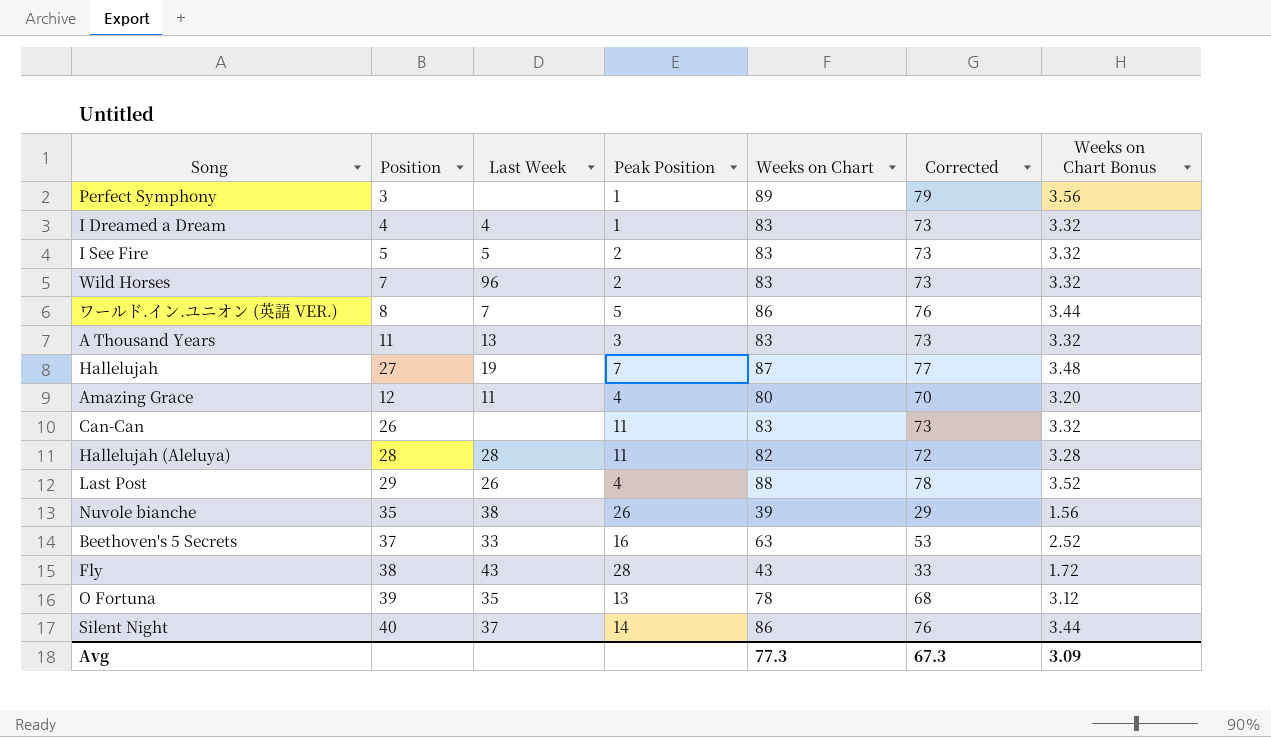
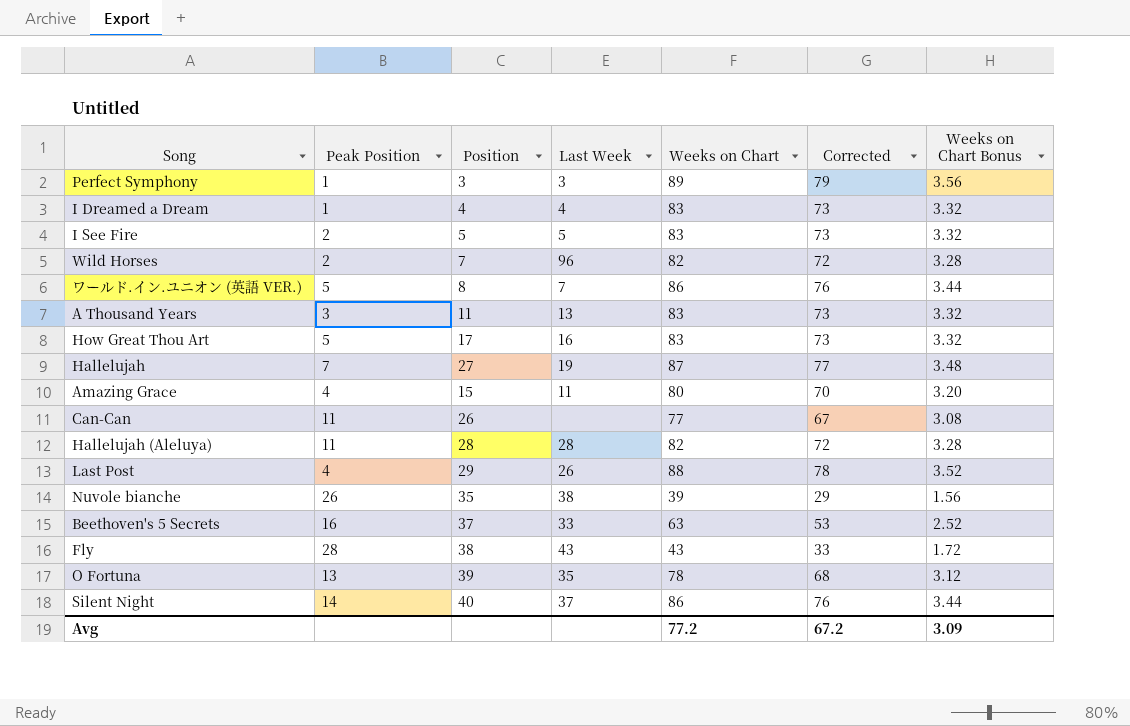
column Peak Position | position: 4 -> 2
Perfect Symphony | Last Week: none -> 3
Wild Horses | Weeks on Chart: 83 -> 82
Wild Horses | Corrected: 73 -> 72
Wild Horses | Weeks on Chart Bonus: 3.32 -> 3.28
row How Great Thou Art: none -> 5 | 17 | 16 | 83 | 73 | 3.32
Amazing Grace | Position: 12 -> 15
Can-Can | Weeks on Chart: 83 -> 77
Can-Can | Corrected: 73 -> 67
Can-Can | Weeks on Chart Bonus: 3.32 -> 3.08
Avg | Weeks on Chart: 77.3 -> 77.2
Avg | Corrected: 67.3 -> 67.2

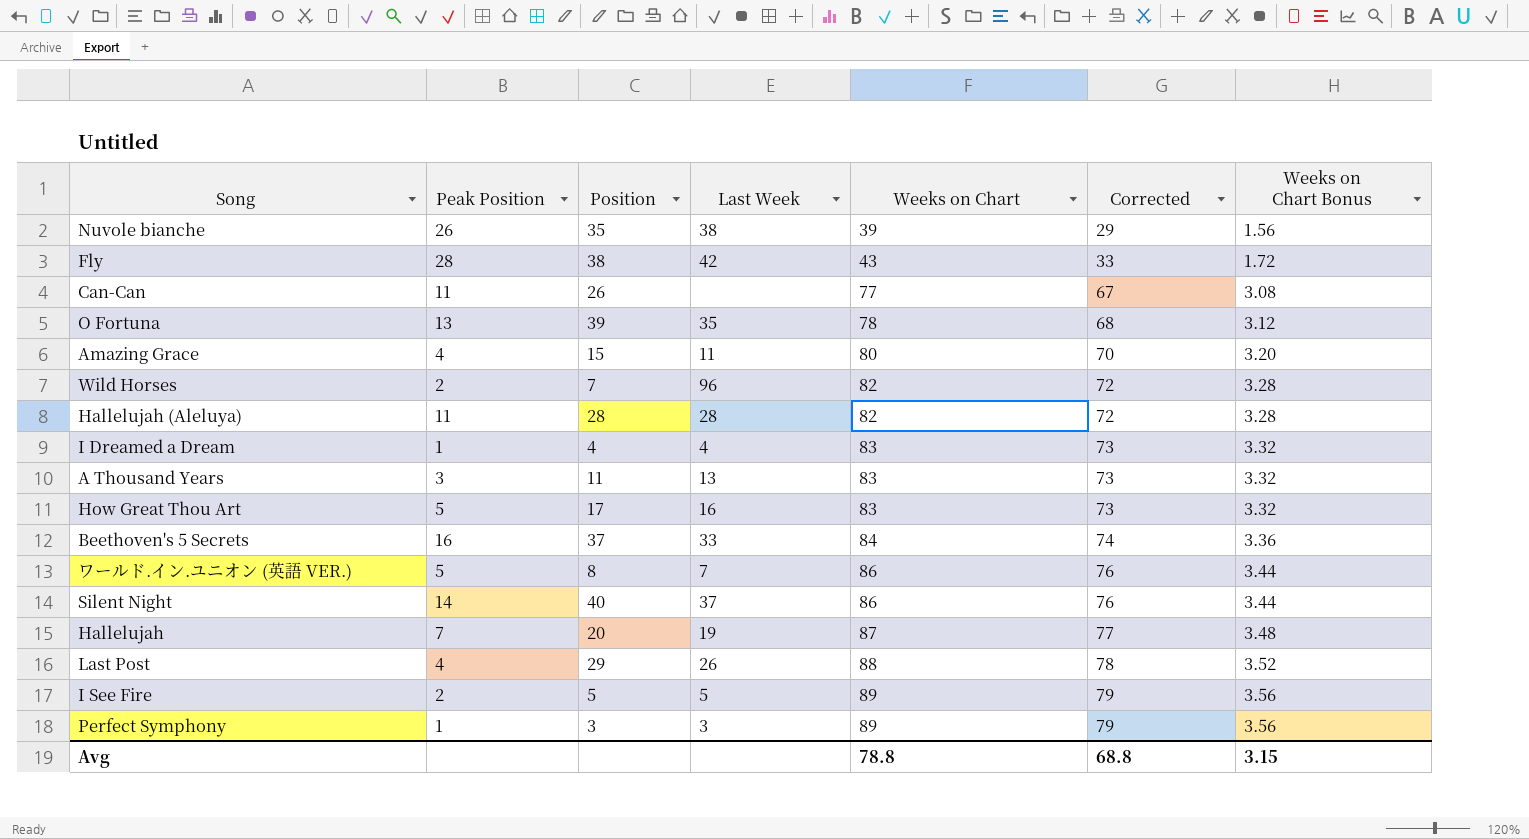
row order: none -> Weeks on Chart ascending
Fly | Last Week: 43 -> 42
Beethoven's 5 Secrets | Weeks on Chart: 63 -> 84
Beethoven's 5 Secrets | Corrected: 53 -> 74
Beethoven's 5 Secrets | Weeks on Chart Bonus: 2.52 -> 3.36
Hallelujah | Position: 27 -> 20
I See Fire | Weeks on Chart: 83 -> 89
I See Fire | Corrected: 73 -> 79
I See Fire | Weeks on Chart Bonus: 3.32 -> 3.56
Avg | Weeks on Chart: 77.2 -> 78.8
Avg | Corrected: 67.2 -> 68.8
Avg | Weeks on Chart Bonus: 3.09 -> 3.15

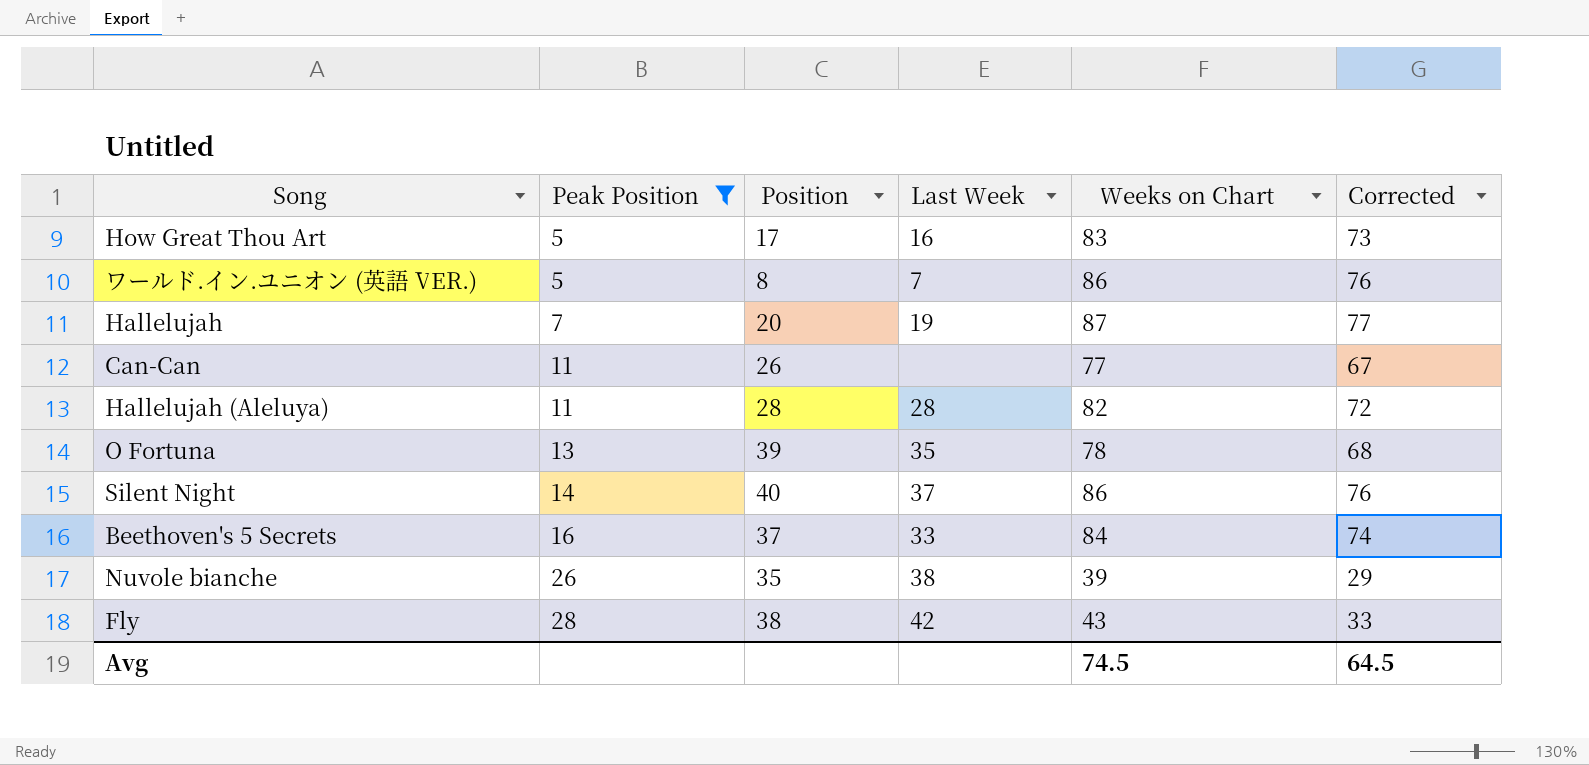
filter: none -> Peak Position >= 5
row order: Weeks on Chart ascending -> Peak Position ascending
column Weeks on Chart Bonus | formula: [Weeks on Chart] * 0.04 -> none
Avg | Weeks on Chart: 78.8 -> 74.5
Avg | Corrected: 68.8 -> 64.5

